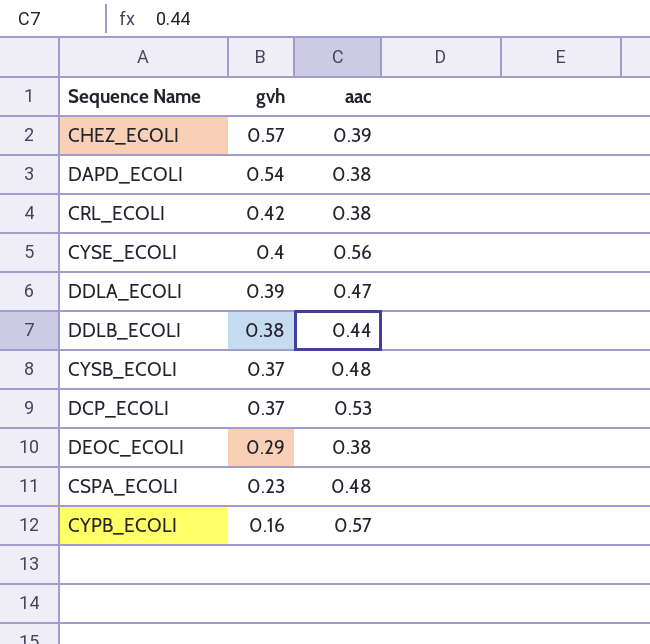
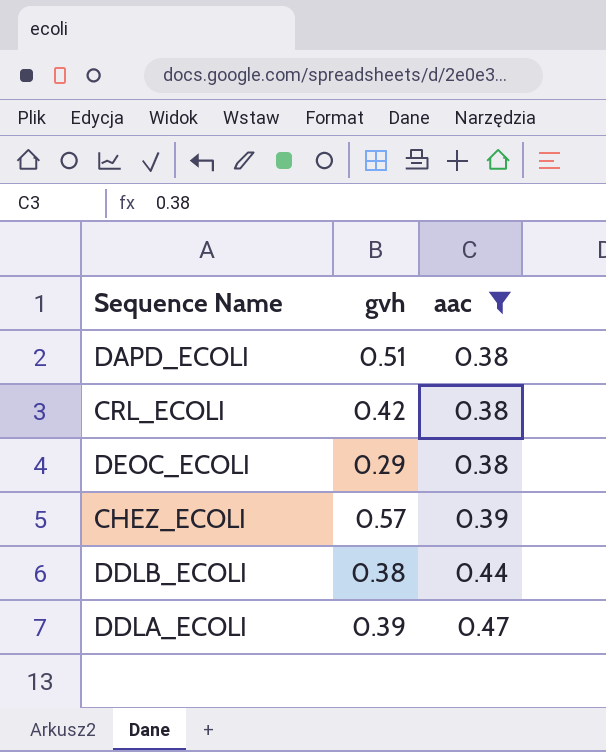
filter: none -> aac <= 0.47
row order: gvh descending -> aac ascending
DAPD_ECOLI | gvh: 0.54 -> 0.51

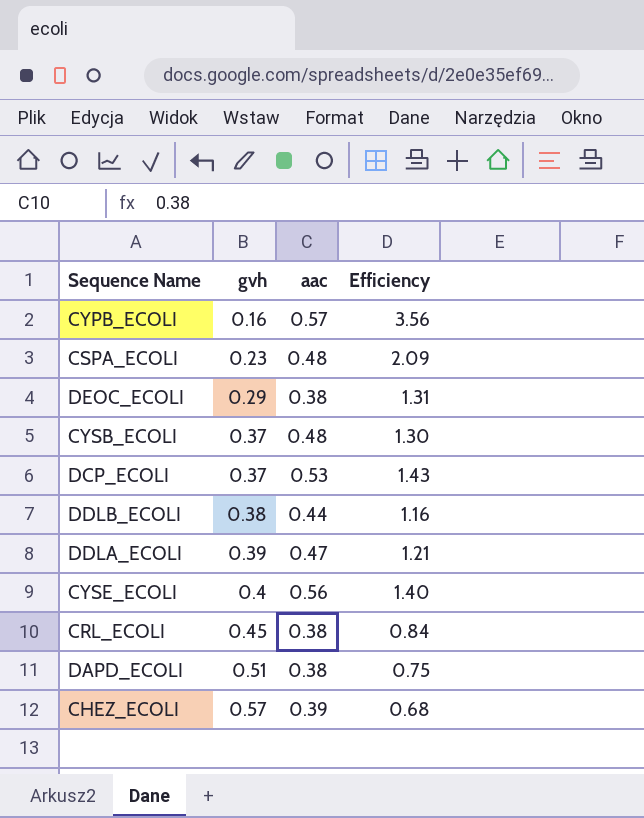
filter: aac <= 0.47 -> none
row order: aac ascending -> gvh ascending
column Efficiency | formula: none -> [aac] / [gvh]
CRL_ECOLI | gvh: 0.42 -> 0.45

